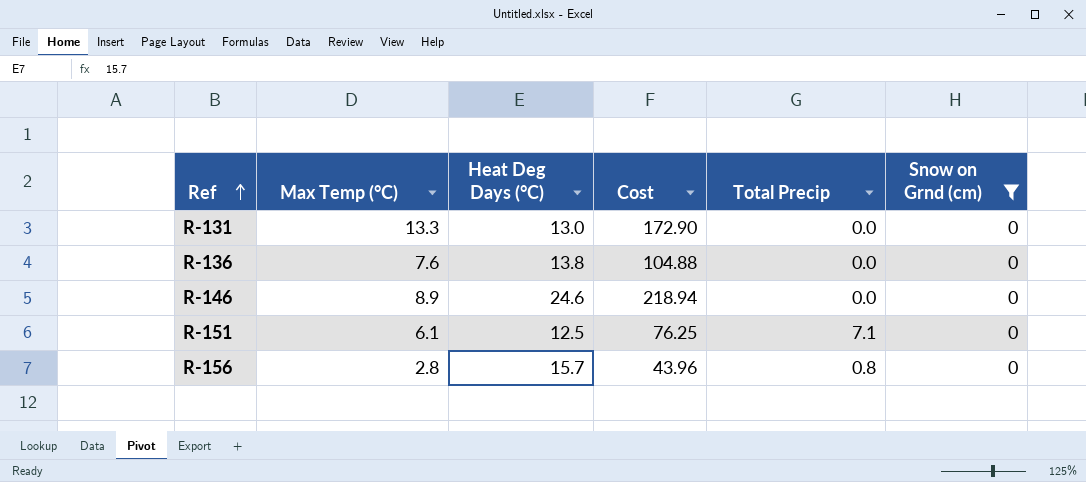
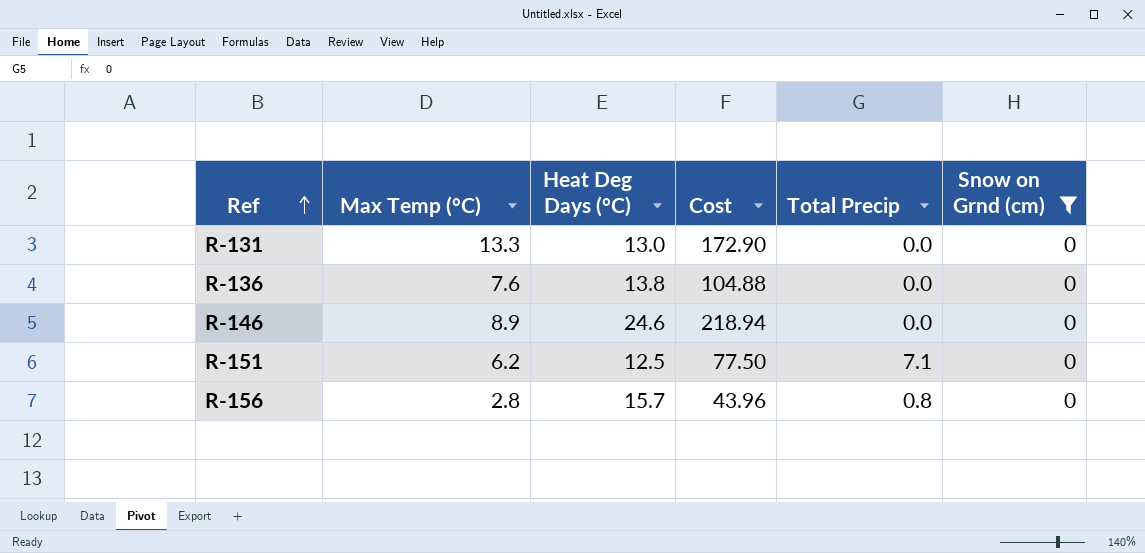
R-151 | Max Temp (°C): 6.1 -> 6.2
R-151 | Cost: 76.25 -> 77.50

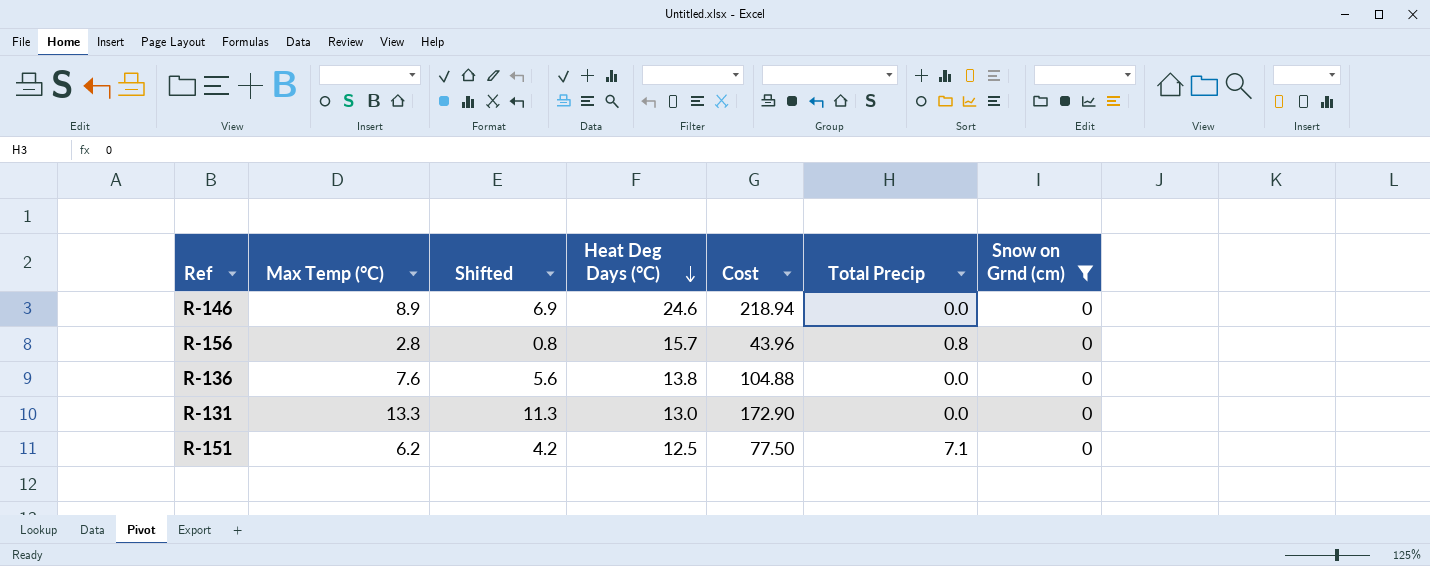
row order: Ref ascending -> Heat Deg Days (°C) descending
column Shifted | formula: none -> [Max Temp (°C)] - 2

